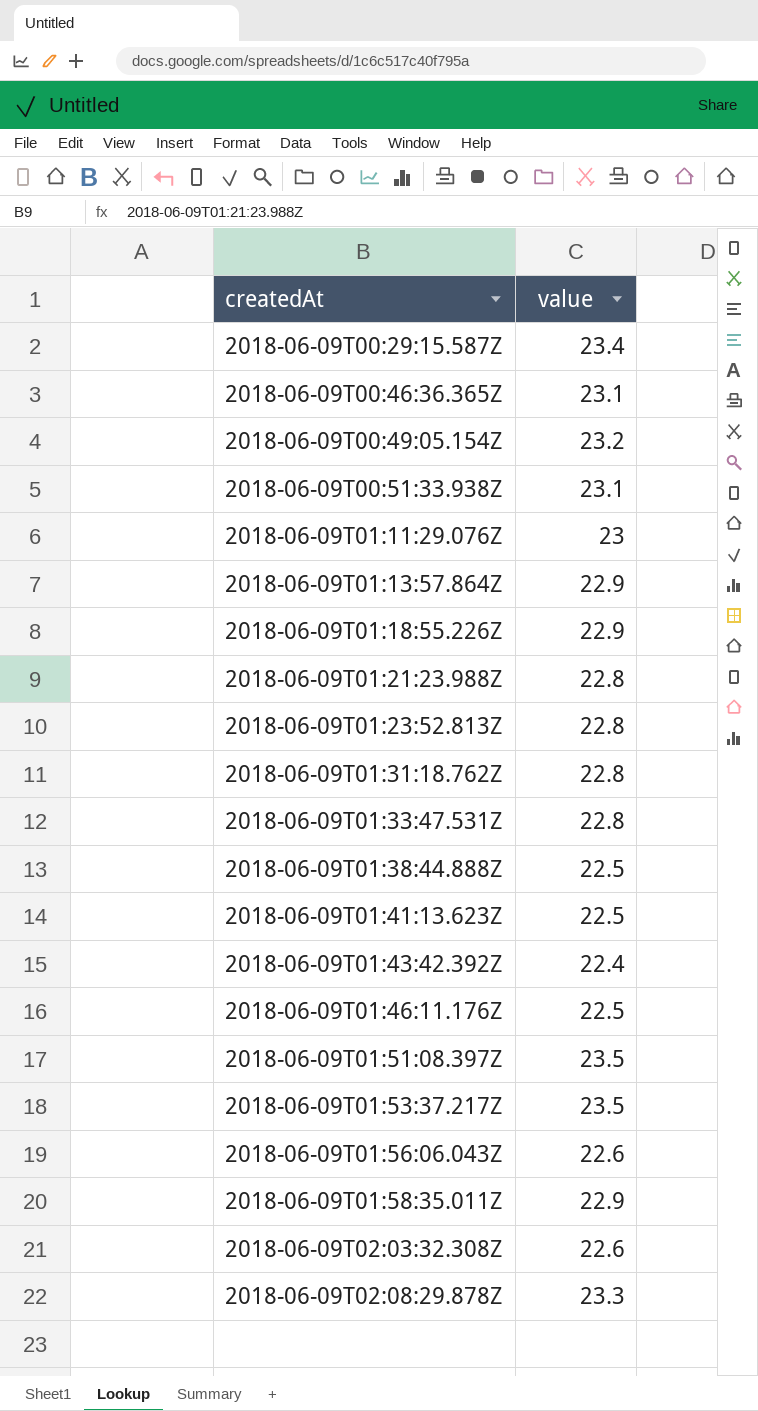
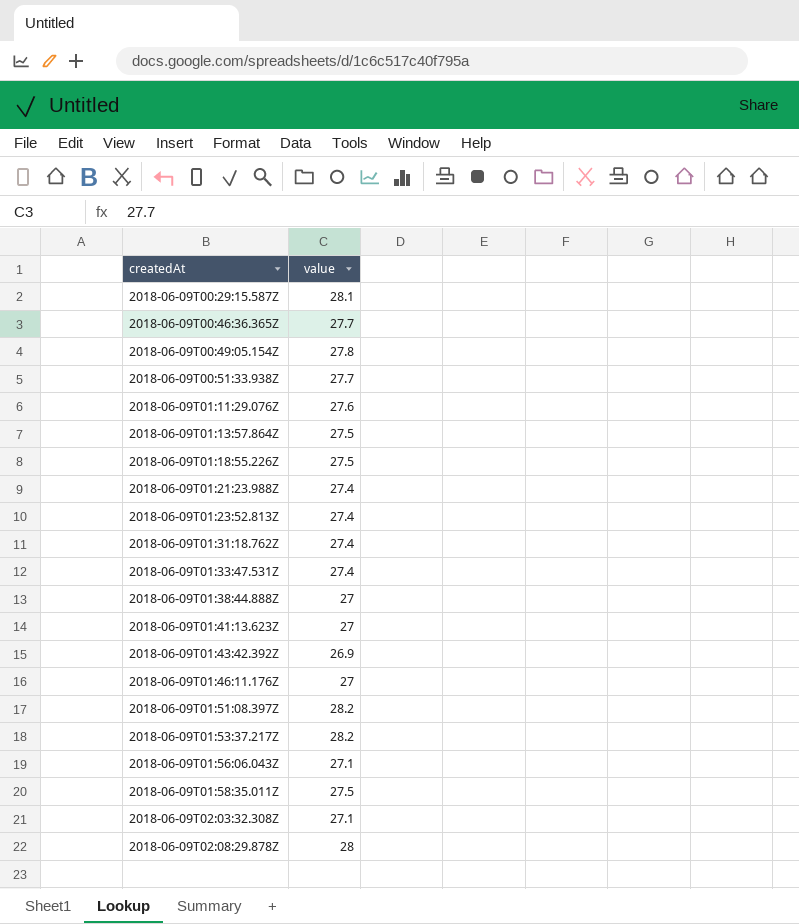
2018-06-09T00:29:15.587Z | value: 23.4 -> 28.1
2018-06-09T00:46:36.365Z | value: 23.1 -> 27.7
2018-06-09T00:49:05.154Z | value: 23.2 -> 27.8
2018-06-09T00:51:33.938Z | value: 23.1 -> 27.7
2018-06-09T01:11:29.076Z | value: 23 -> 27.6
2018-06-09T01:13:57.864Z | value: 22.9 -> 27.5
2018-06-09T01:18:55.226Z | value: 22.9 -> 27.5
2018-06-09T01:21:23.988Z | value: 22.8 -> 27.4
2018-06-09T01:23:52.813Z | value: 22.8 -> 27.4
2018-06-09T01:31:18.762Z | value: 22.8 -> 27.4
2018-06-09T01:33:47.531Z | value: 22.8 -> 27.4
2018-06-09T01:38:44.888Z | value: 22.5 -> 27
2018-06-09T01:41:13.623Z | value: 22.5 -> 27
2018-06-09T01:43:42.392Z | value: 22.4 -> 26.9
2018-06-09T01:46:11.176Z | value: 22.5 -> 27
2018-06-09T01:51:08.397Z | value: 23.5 -> 28.2
2018-06-09T01:53:37.217Z | value: 23.5 -> 28.2
2018-06-09T01:56:06.043Z | value: 22.6 -> 27.1
2018-06-09T01:58:35.011Z | value: 22.9 -> 27.5
2018-06-09T02:03:32.308Z | value: 22.6 -> 27.1
2018-06-09T02:08:29.878Z | value: 23.3 -> 28

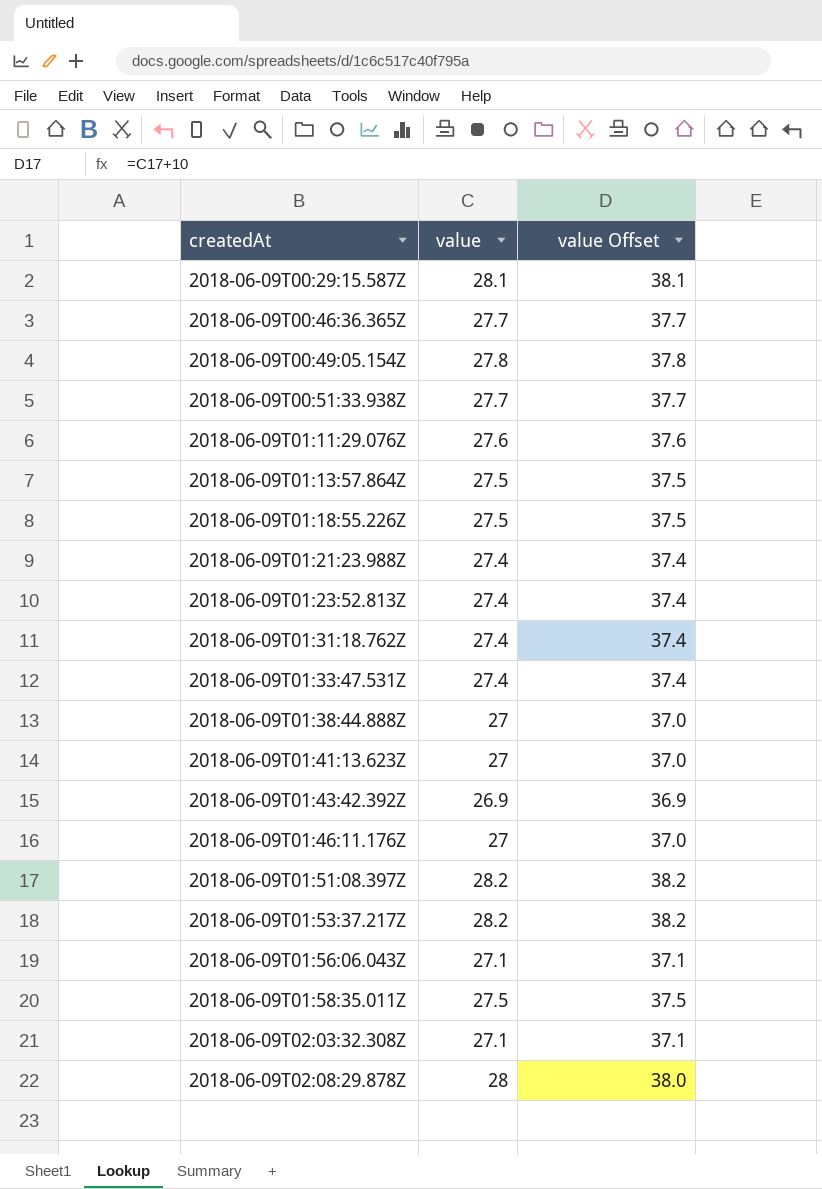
column value Offset | formula: none -> [value] + 10

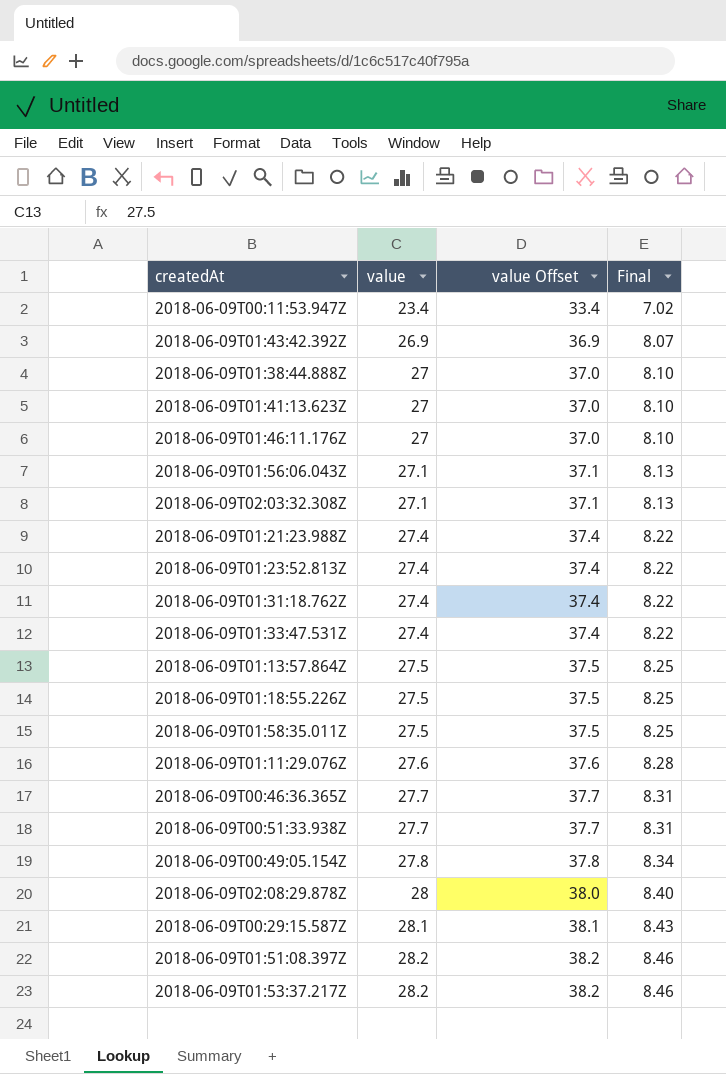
row order: createdAt ascending -> value ascending
column Final | formula: none -> [value] * 0.3
row 2018-06-09T00:11:53.947Z: none -> 23.4 | 33.4 | 7.02

